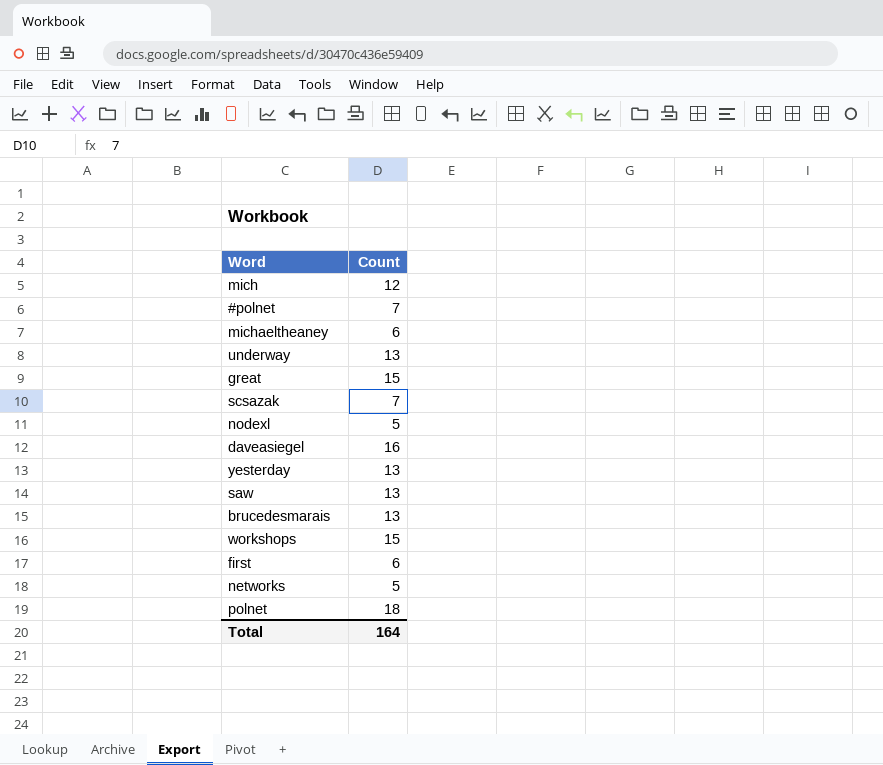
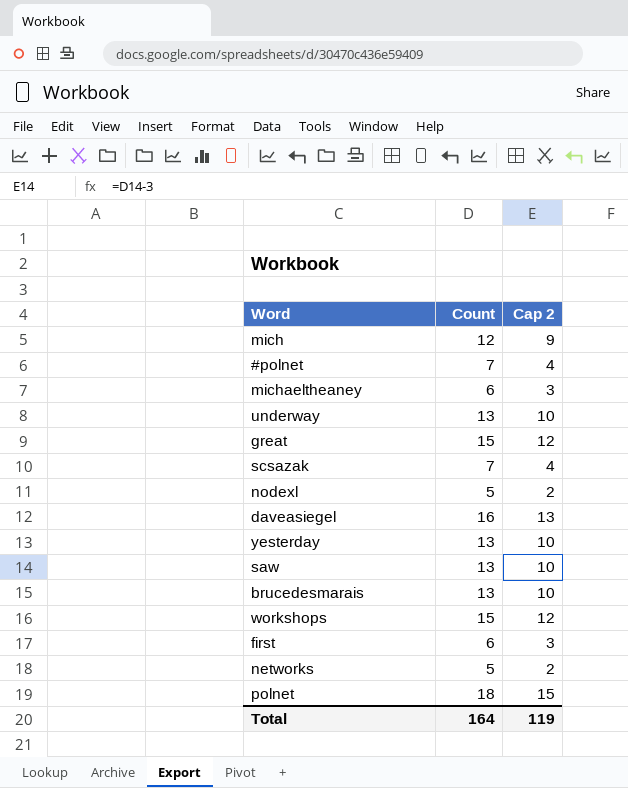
column Cap 2 | formula: none -> [Count] - 3

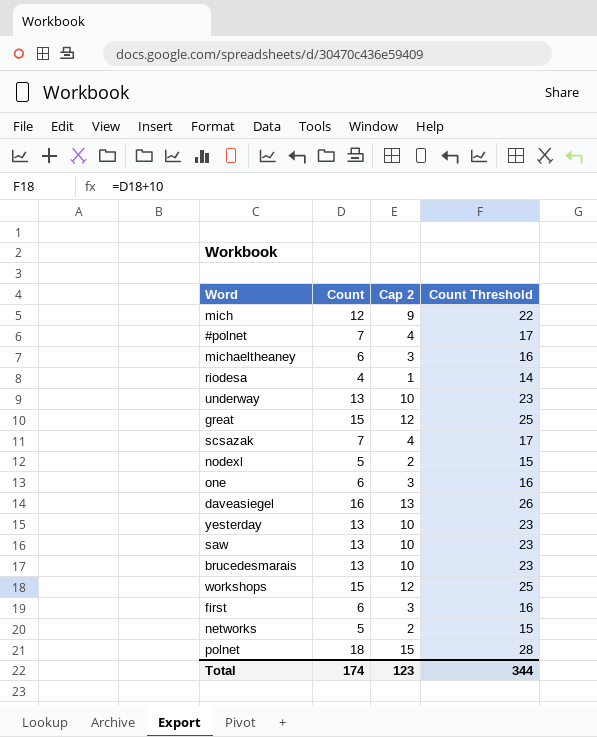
column Count Threshold | formula: none -> [Count] + 10
row riodesa: none -> 4 | 1 | 14
row one: none -> 6 | 3 | 16
Total | Count: 164 -> 174
Total | Cap 2: 119 -> 123

